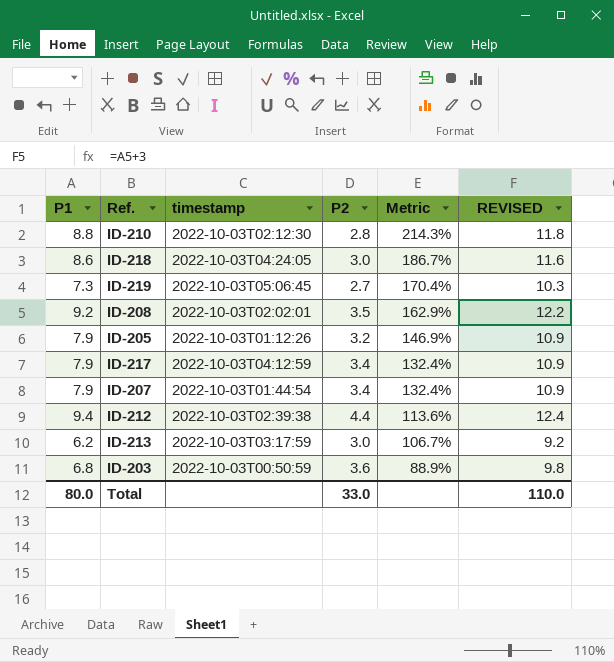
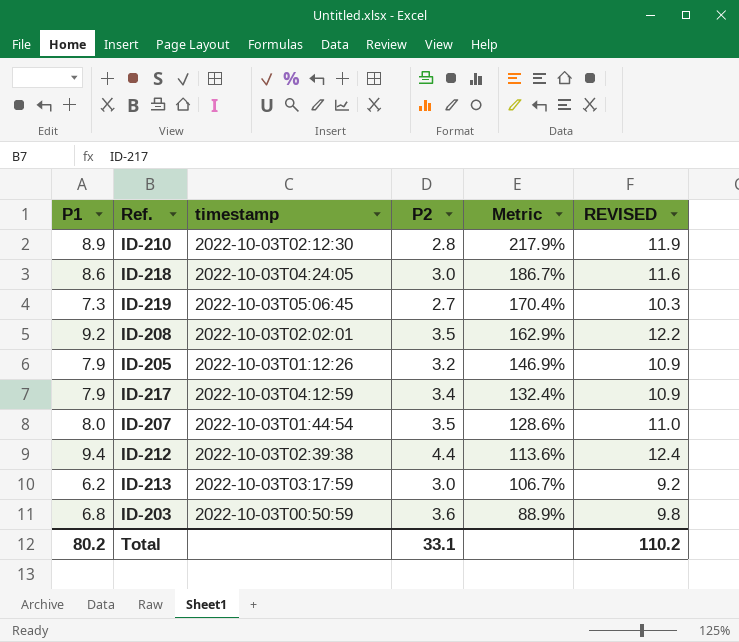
ID-210 | P1: 8.8 -> 8.9
ID-210 | Metric: 214.3% -> 217.9%
ID-210 | REVISED: 11.8 -> 11.9
ID-207 | P1: 7.9 -> 8.0
ID-207 | P2: 3.4 -> 3.5
ID-207 | Metric: 132.4% -> 128.6%
ID-207 | REVISED: 10.9 -> 11.0
Total | P1: 80.0 -> 80.2
Total | P2: 33.0 -> 33.1
Total | REVISED: 110.0 -> 110.2

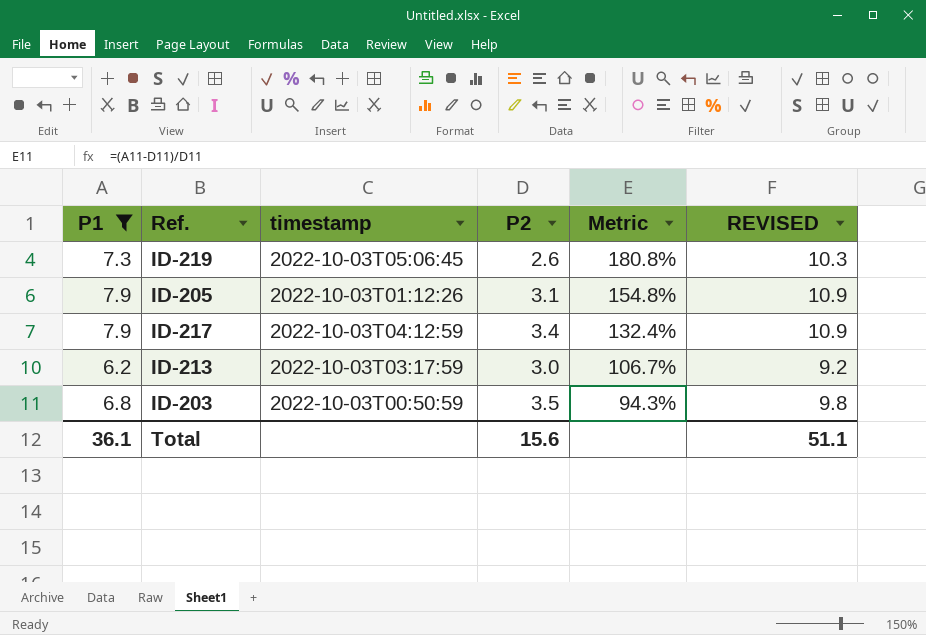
filter: none -> P1 <= 7.9
ID-219 | P2: 2.7 -> 2.6
ID-219 | Metric: 170.4% -> 180.8%
ID-205 | P2: 3.2 -> 3.1
ID-205 | Metric: 146.9% -> 154.8%
ID-203 | P2: 3.6 -> 3.5
ID-203 | Metric: 88.9% -> 94.3%
Total | P1: 80.2 -> 36.1
Total | P2: 33.1 -> 15.6
Total | REVISED: 110.2 -> 51.1

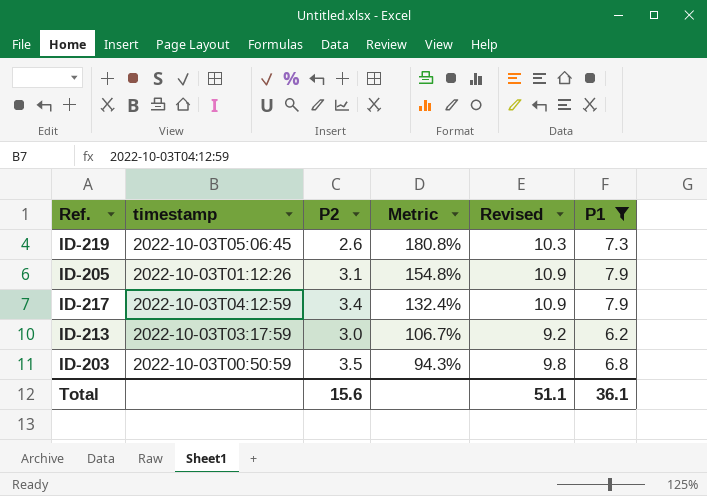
column name: REVISED -> Revised
column P1 | position: 1 -> 6

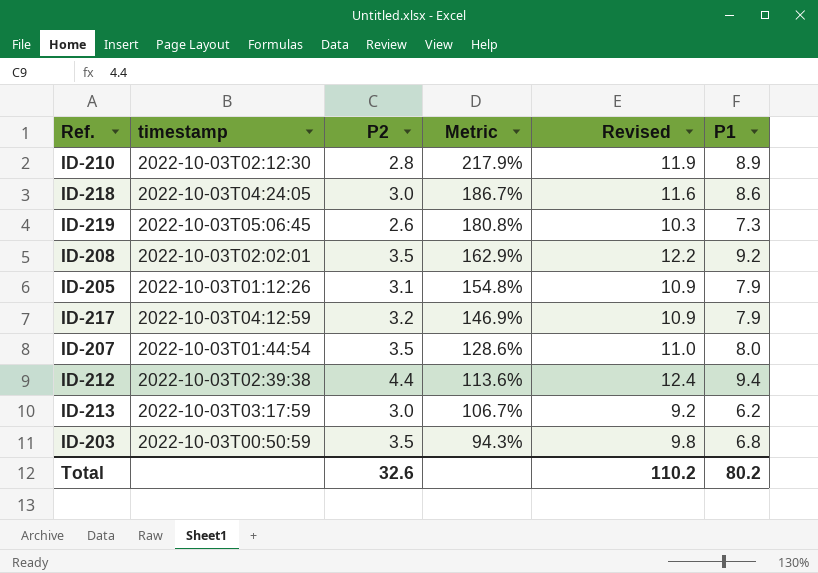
filter: P1 <= 7.9 -> none
ID-217 | P2: 3.4 -> 3.2
ID-217 | Metric: 132.4% -> 146.9%
Total | P2: 15.6 -> 32.6
Total | Revised: 51.1 -> 110.2
Total | P1: 36.1 -> 80.2

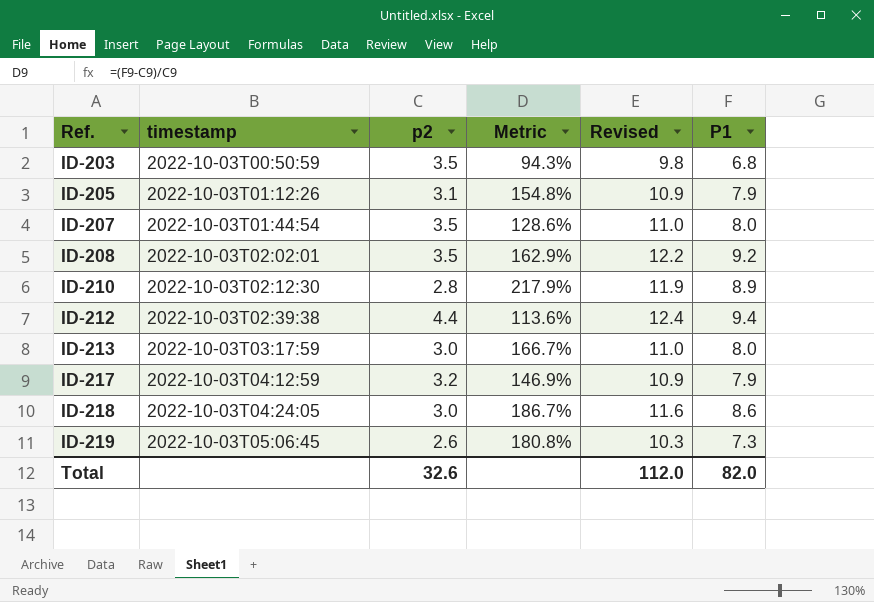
row order: Metric descending -> Ref. ascending
column name: P2 -> p2
ID-213 | Metric: 106.7% -> 166.7%
ID-213 | Revised: 9.2 -> 11.0
ID-213 | P1: 6.2 -> 8.0
Total | Revised: 110.2 -> 112.0
Total | P1: 80.2 -> 82.0

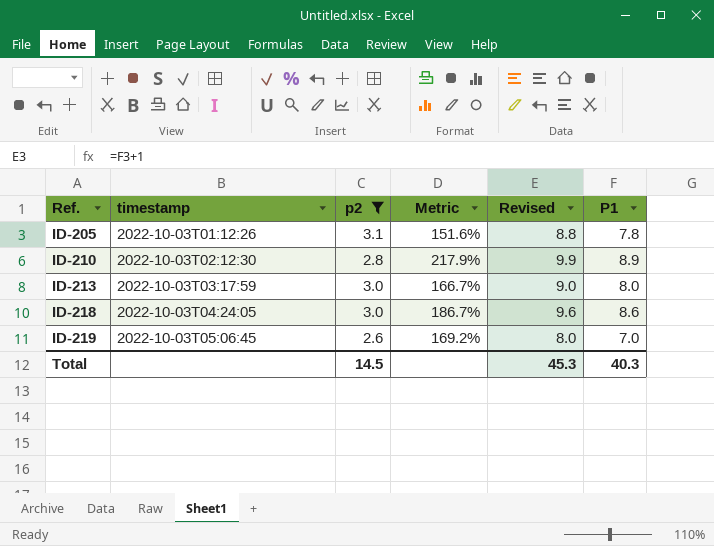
filter: none -> p2 <= 3.1
column Revised | formula: [P1] + 3 -> [P1] + 1
ID-205 | Metric: 154.8% -> 151.6%
ID-205 | P1: 7.9 -> 7.8
ID-219 | Metric: 180.8% -> 169.2%
ID-219 | P1: 7.3 -> 7.0
Total | p2: 32.6 -> 14.5
Total | Revised: 112.0 -> 45.3
Total | P1: 82.0 -> 40.3

